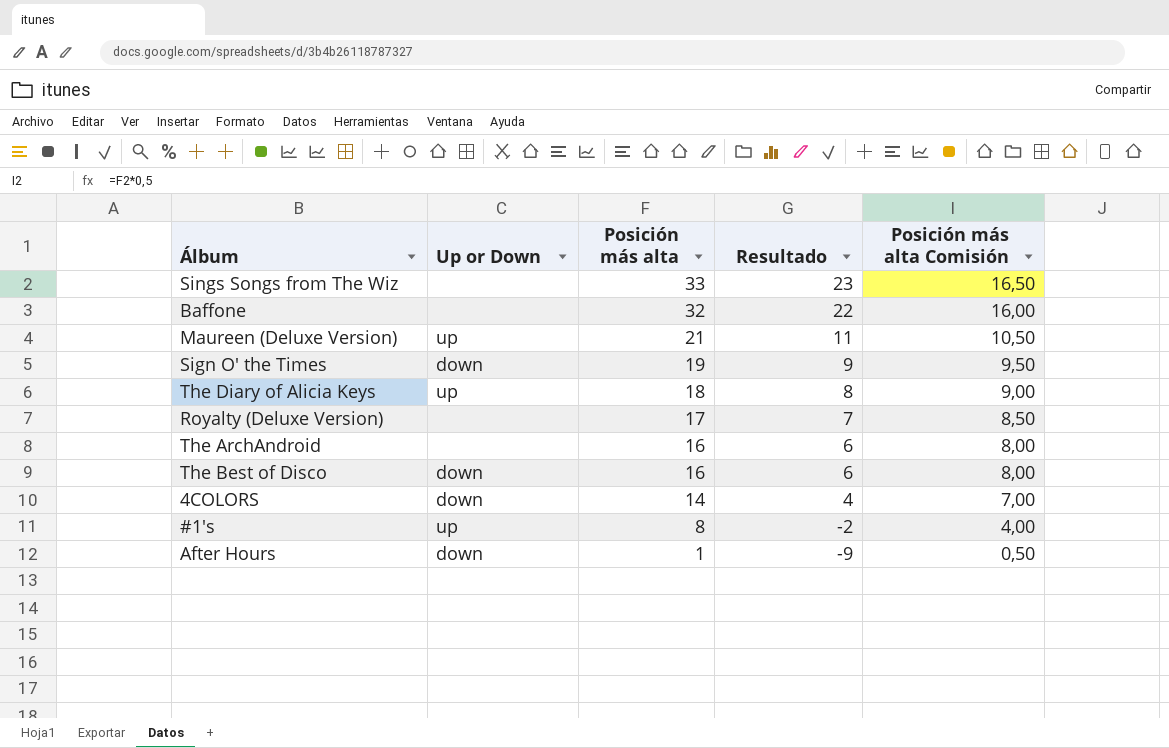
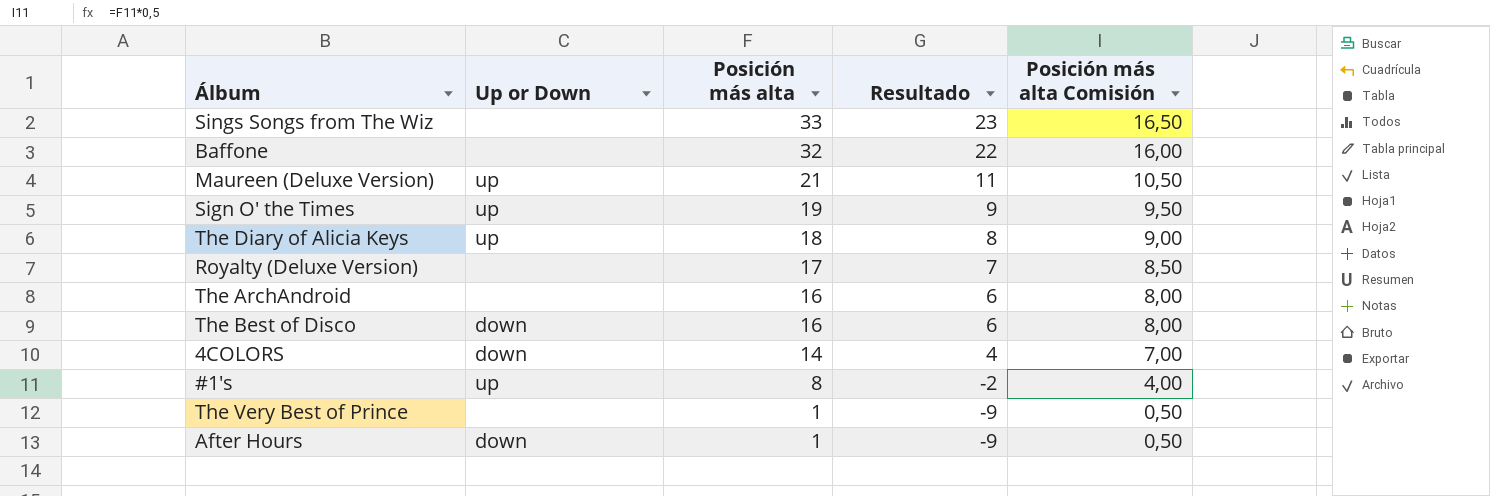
Sign O' the Times | Up or Down: down -> up
row The Very Best of Prince: none -> none | 1 | -9 | 0,50

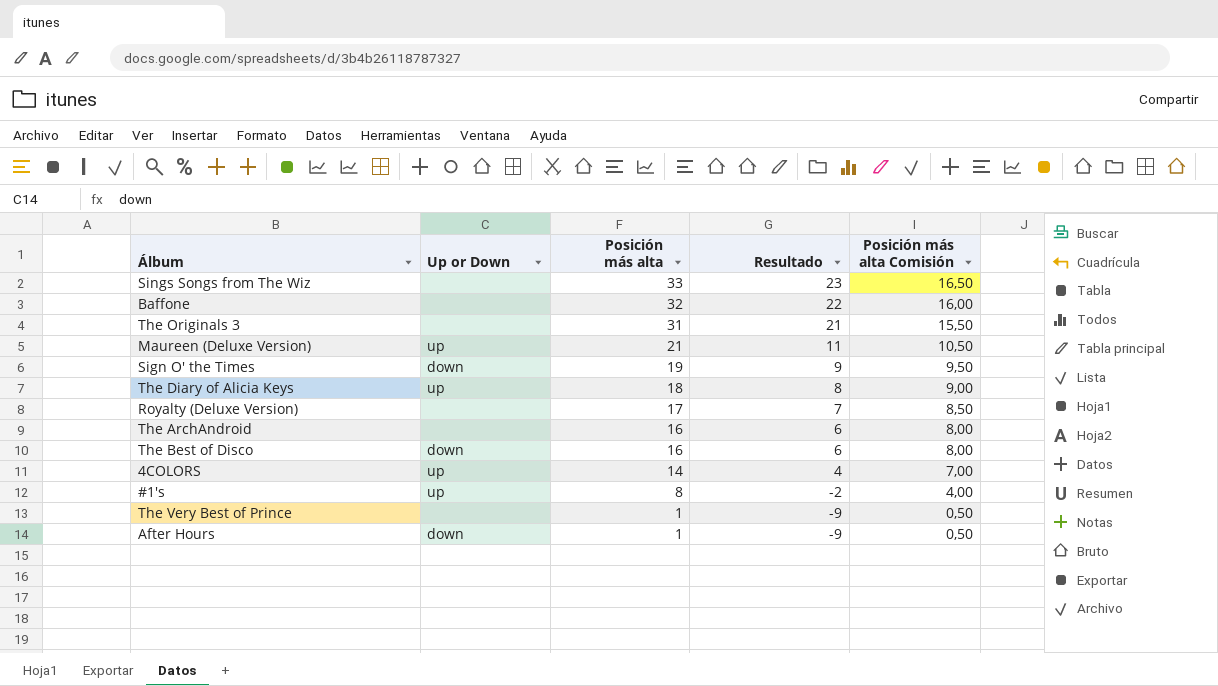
row The Originals 3: none -> none | 31 | 21 | 15,50
Sign O' the Times | Up or Down: up -> down
4COLORS | Up or Down: down -> up

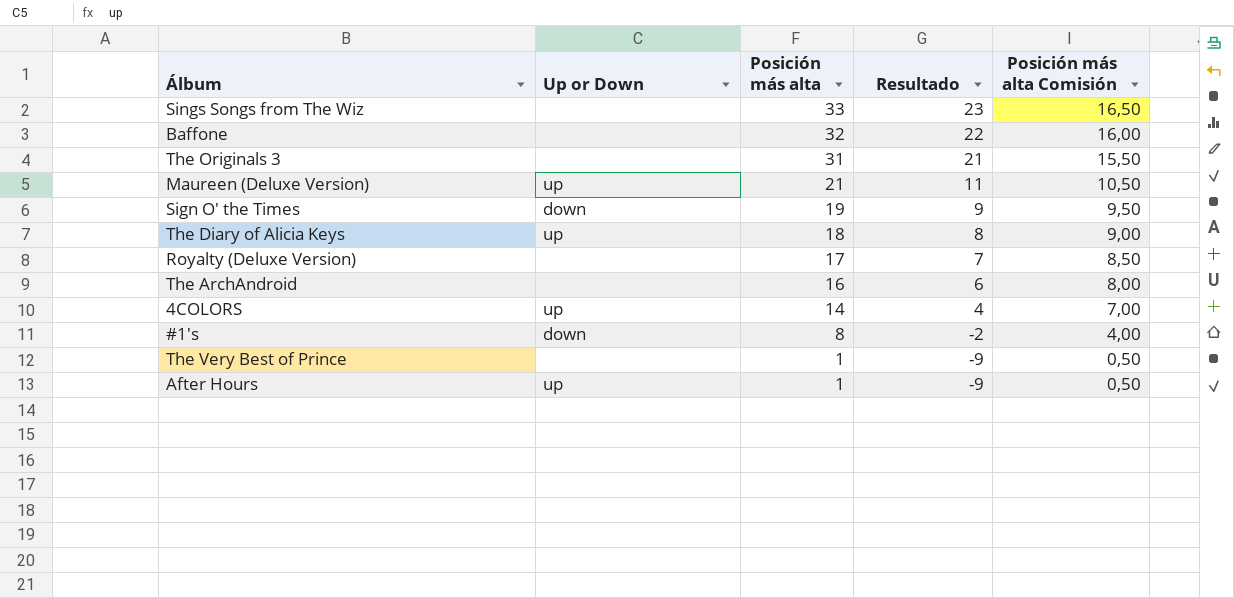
row The Best of Disco: down | 16 | 6 | 8,00 -> none
#1's | Up or Down: up -> down
After Hours | Up or Down: down -> up

